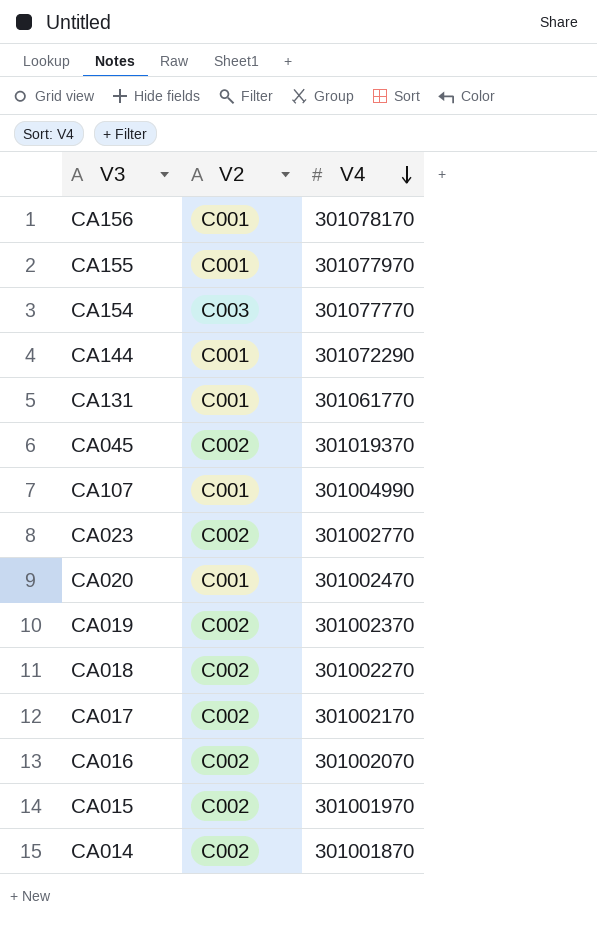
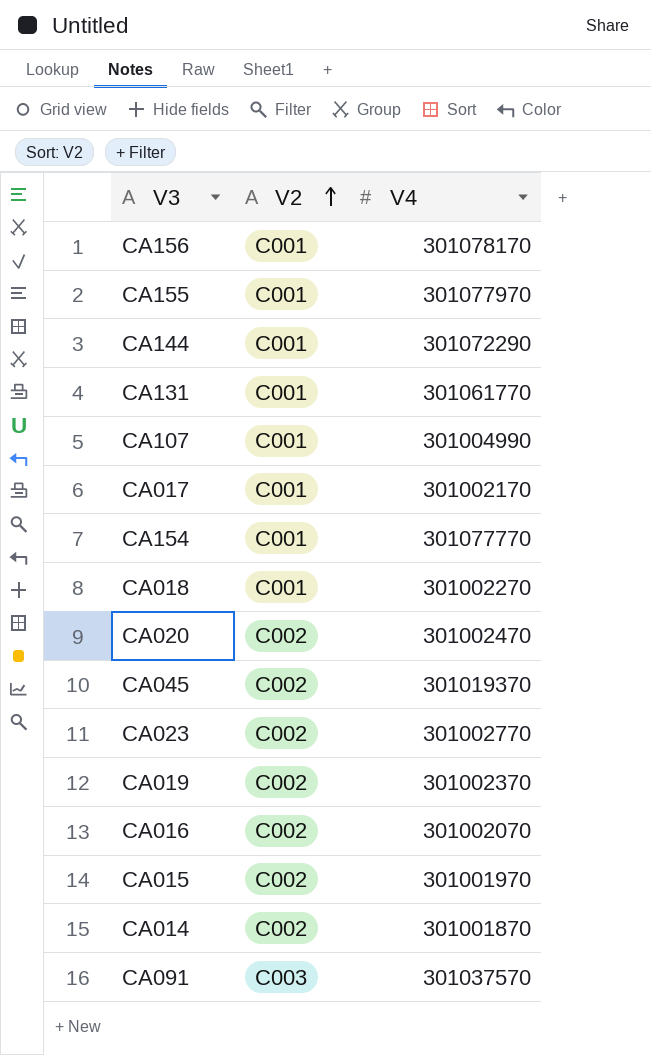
row order: V4 descending -> V2 ascending
CA017 | V2: C002 -> C001
CA154 | V2: C003 -> C001
CA018 | V2: C002 -> C001
CA020 | V2: C001 -> C002
row CA091: none -> C003 | 301037570

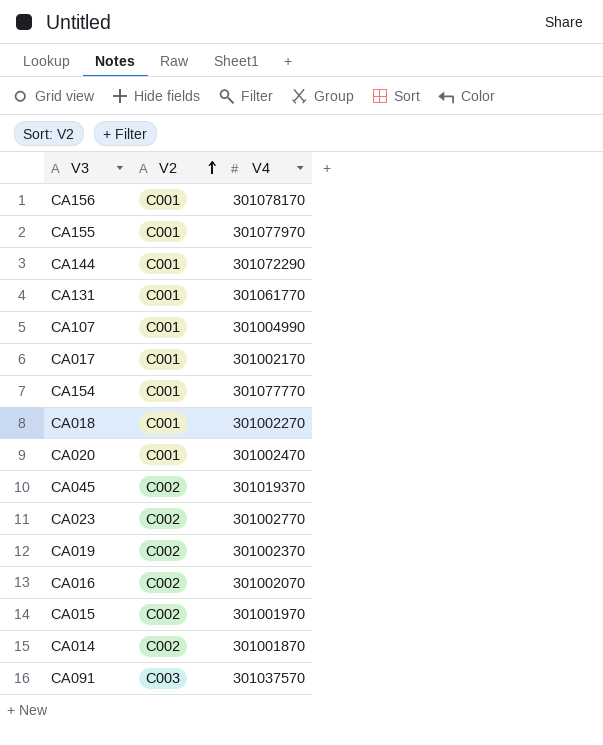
CA020 | V2: C002 -> C001

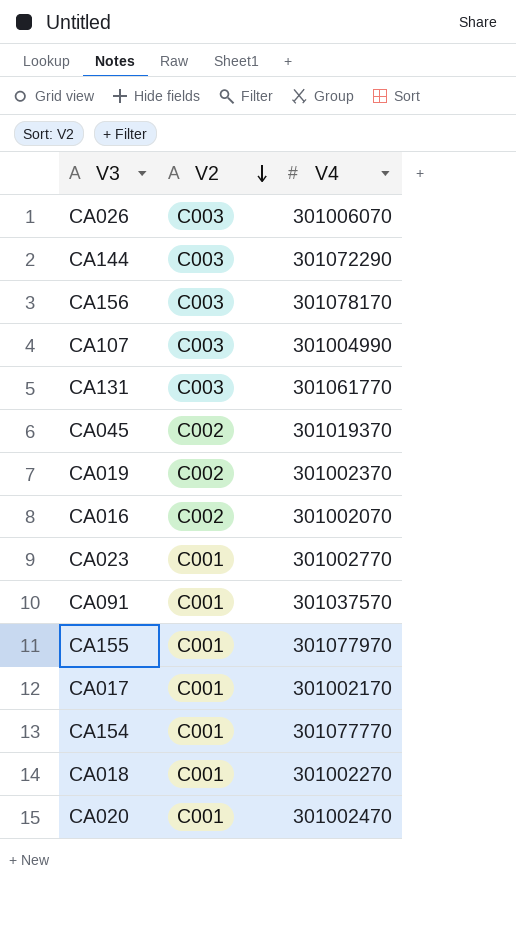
row order: V2 ascending -> V2 descending
row CA015: C002 | 301001970 -> none
row CA014: C002 | 301001870 -> none
row CA026: none -> C003 | 301006070
CA144 | V2: C001 -> C003
CA156 | V2: C001 -> C003
CA107 | V2: C001 -> C003
CA131 | V2: C001 -> C003
CA023 | V2: C002 -> C001
CA091 | V2: C003 -> C001

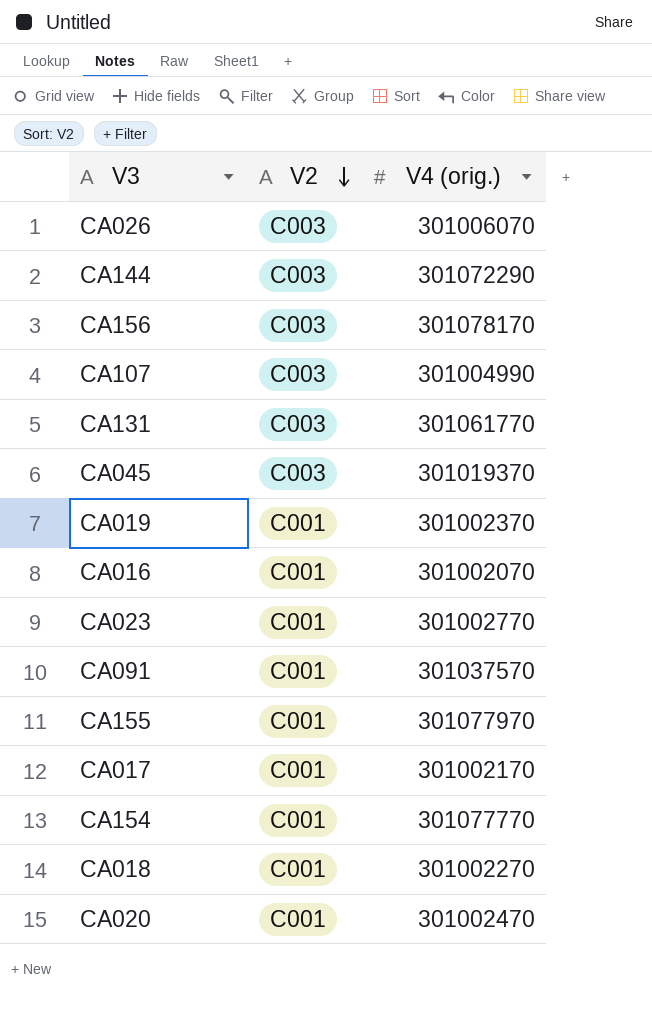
column name: V4 -> V4 (orig.)
CA045 | V2: C002 -> C003
CA019 | V2: C002 -> C001
CA016 | V2: C002 -> C001

